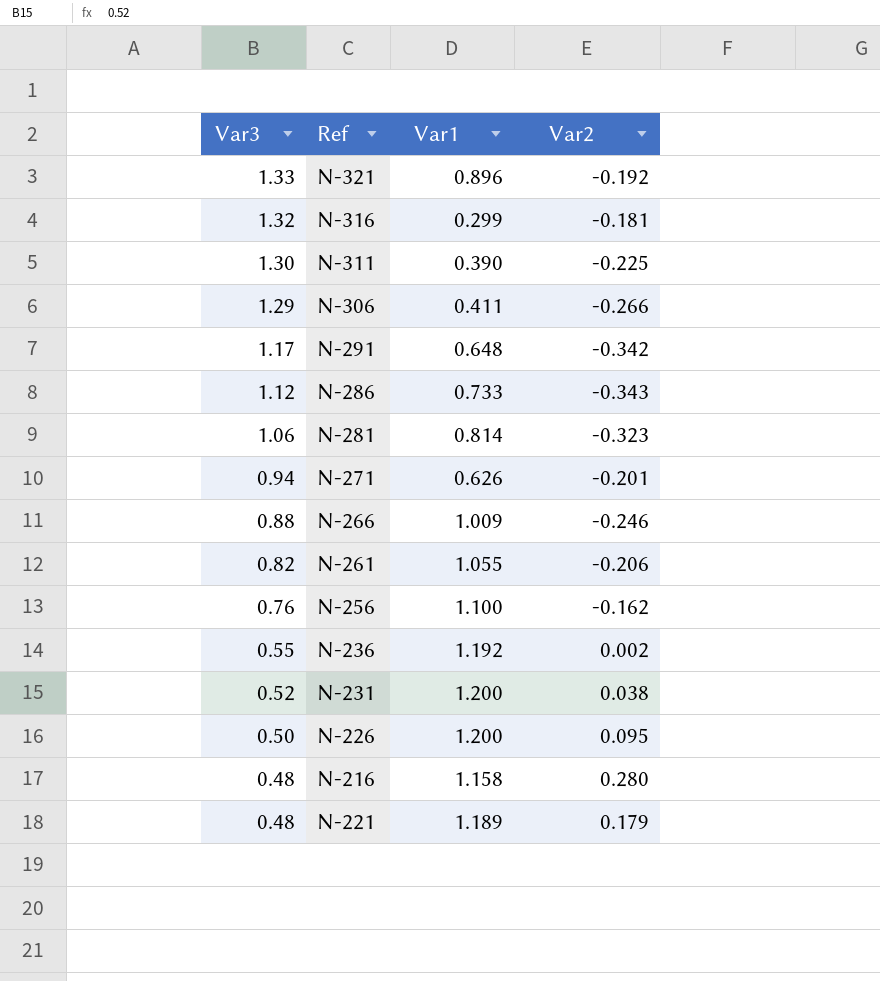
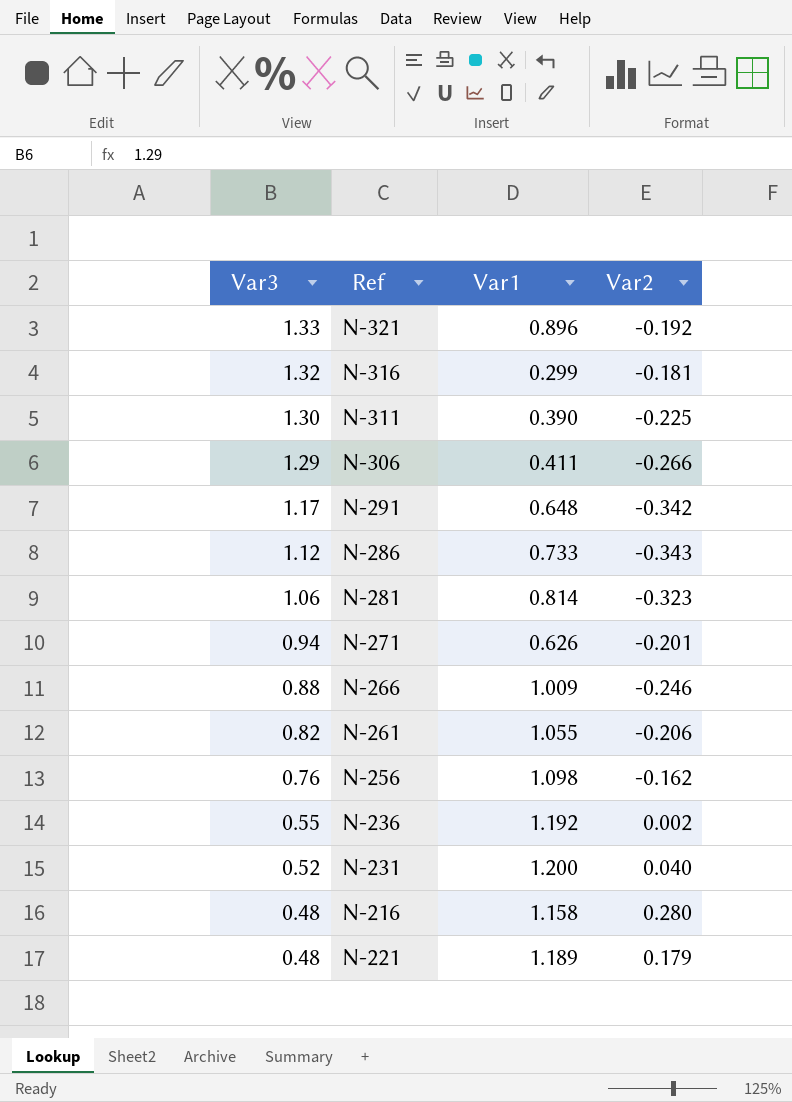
row N-226: 0.50 | 1.200 | 0.095 -> none
N-256 | Var1: 1.100 -> 1.098
N-231 | Var2: 0.038 -> 0.040

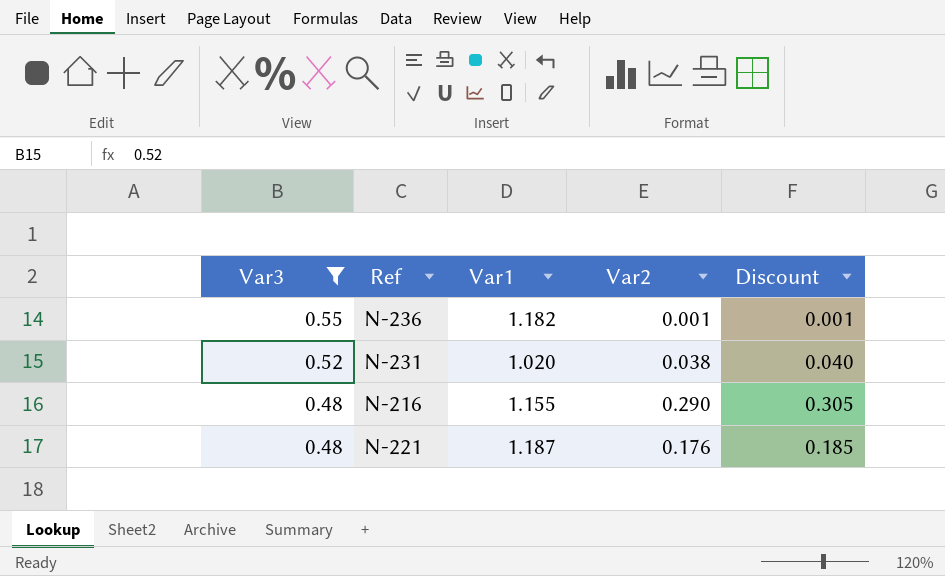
filter: none -> Var3 <= 0.55
column Discount | formula: none -> [Var2] * 1.05
N-236 | Var1: 1.192 -> 1.182
N-236 | Var2: 0.002 -> 0.001
N-231 | Var1: 1.200 -> 1.020
N-231 | Var2: 0.040 -> 0.038
N-216 | Var1: 1.158 -> 1.155
N-216 | Var2: 0.280 -> 0.290
N-221 | Var1: 1.189 -> 1.187
N-221 | Var2: 0.179 -> 0.176

